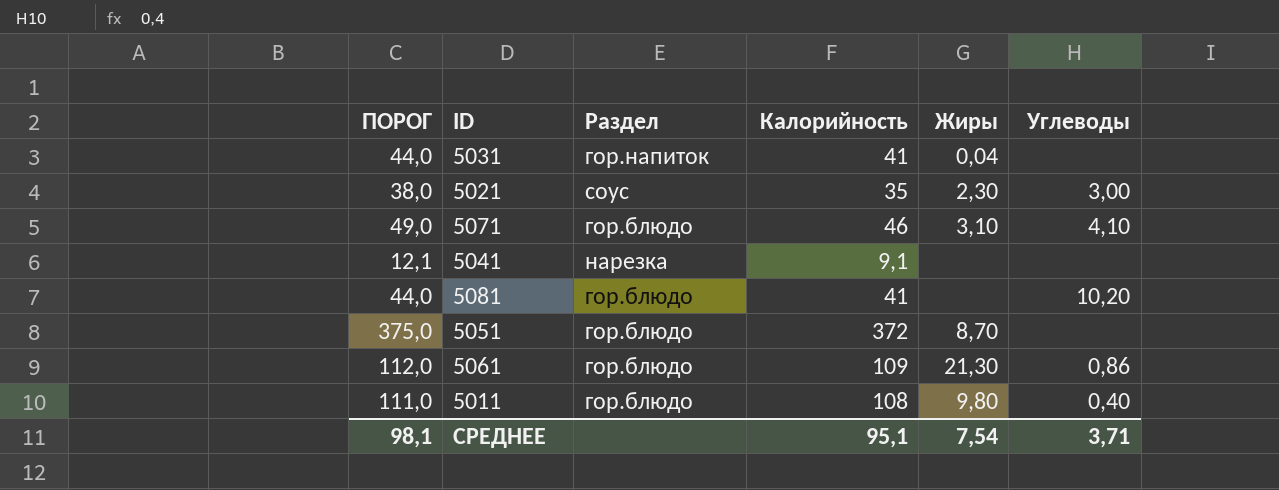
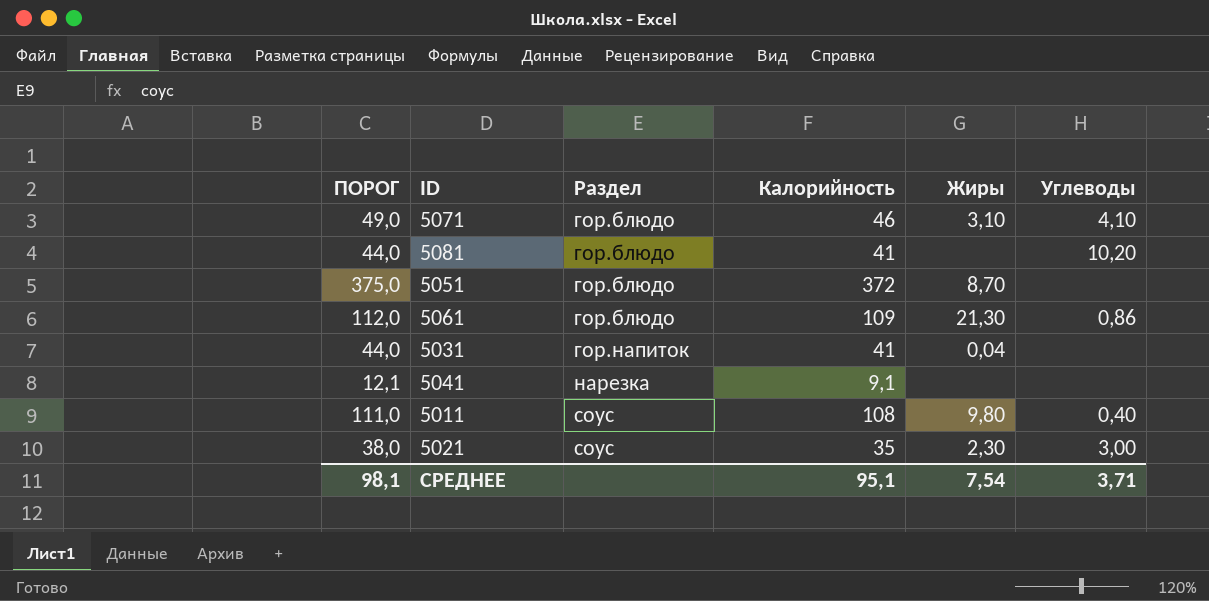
row order: none -> Раздел ascending
5011 | Раздел: гор.блюдо -> соус

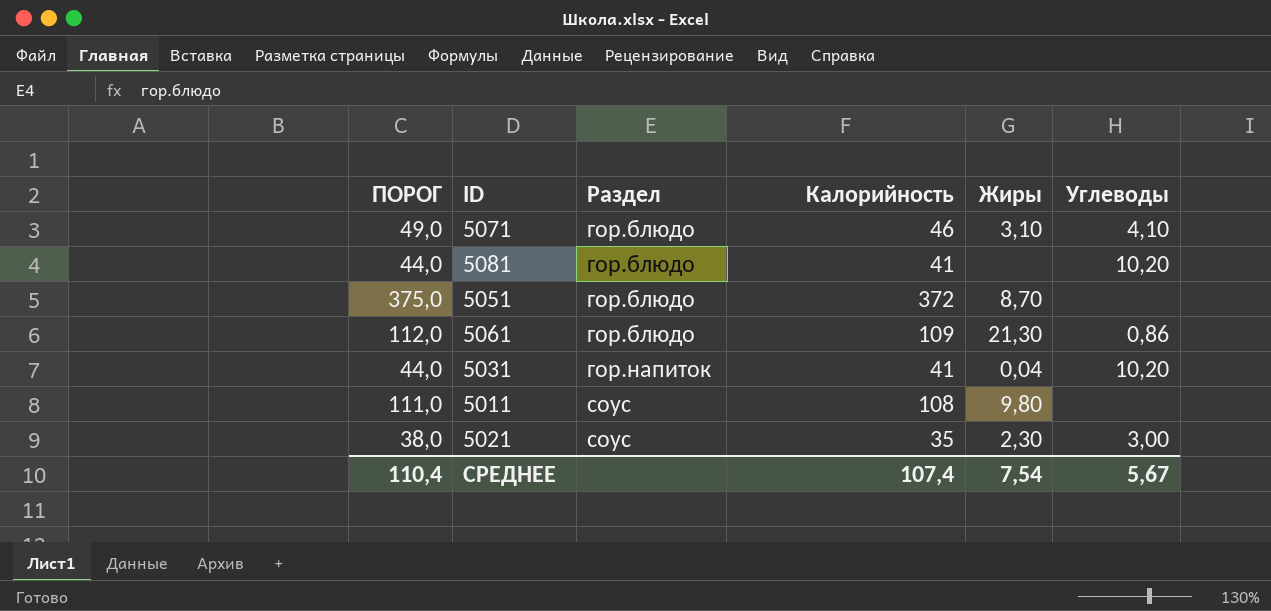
row 5041: 12,1 | нарезка | 9,1 | none | none -> none
5031 | Углеводы: none -> 10,20
5011 | Углеводы: 0,40 -> none
СРЕДНЕЕ | ПОРОГ: 98,1 -> 110,4
СРЕДНЕЕ | Калорийность: 95,1 -> 107,4
СРЕДНЕЕ | Углеводы: 3,71 -> 5,67

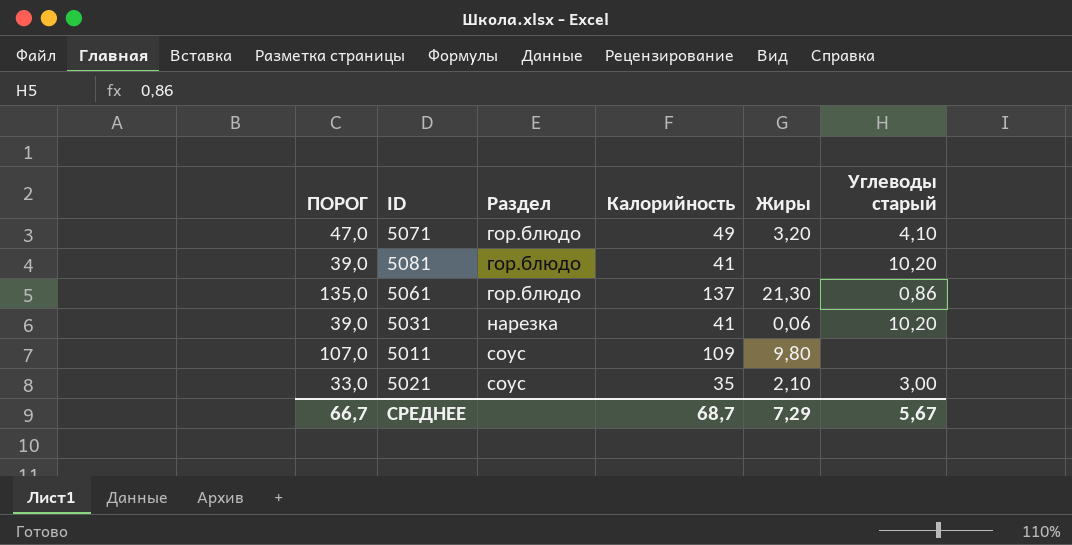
column ПОРОГ | formula: [Калорийность] + 3 -> [Калорийность] - 2
column name: Углеводы -> Углеводы старый
row 5051: 375,0 | гор.блюдо | 372 | 8,70 | none -> none
5071 | Калорийность: 46 -> 49
5071 | Жиры: 3,10 -> 3,20
5061 | Калорийность: 109 -> 137
5031 | Раздел: гор.напиток -> нарезка
5031 | Жиры: 0,04 -> 0,06
5011 | Калорийность: 108 -> 109
5021 | Жиры: 2,30 -> 2,10
СРЕДНЕЕ | ПОРОГ: 110,4 -> 66,7
СРЕДНЕЕ | Калорийность: 107,4 -> 68,7
СРЕДНЕЕ | Жиры: 7,54 -> 7,29

